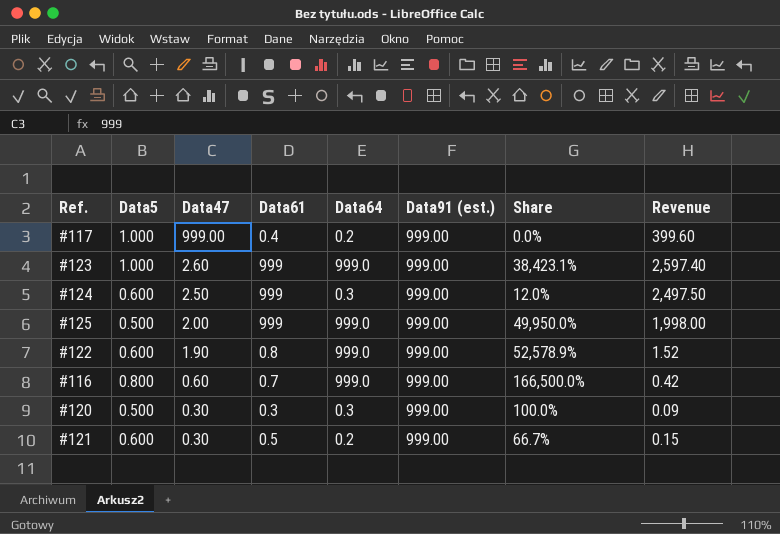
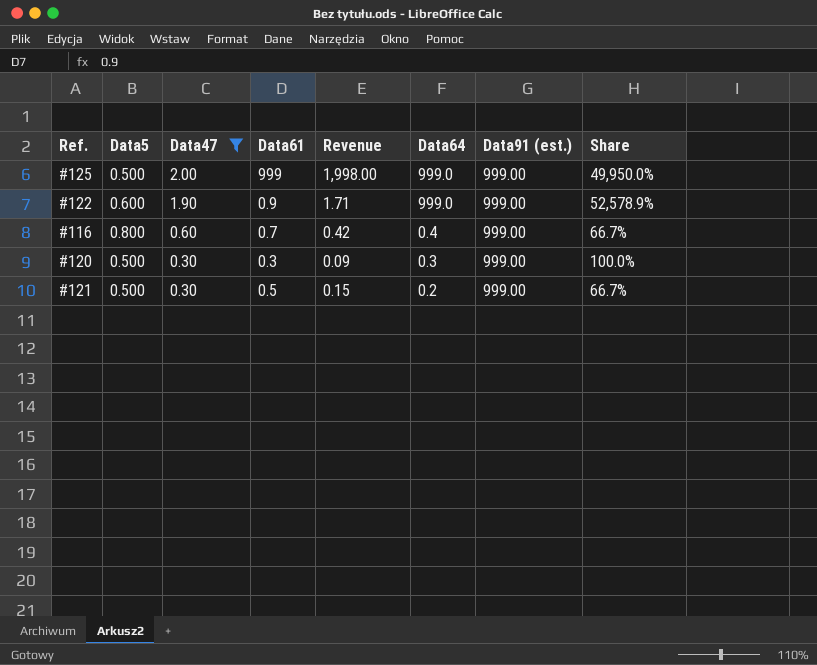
filter: none -> Data47 <= 2.00
column Revenue | position: 8 -> 5
#122 | Data61: 0.8 -> 0.9
#122 | Revenue: 1.52 -> 1.71
#116 | Data64: 999.0 -> 0.4
#116 | Share: 166,500.0% -> 66.7%
#121 | Data5: 0.600 -> 0.500

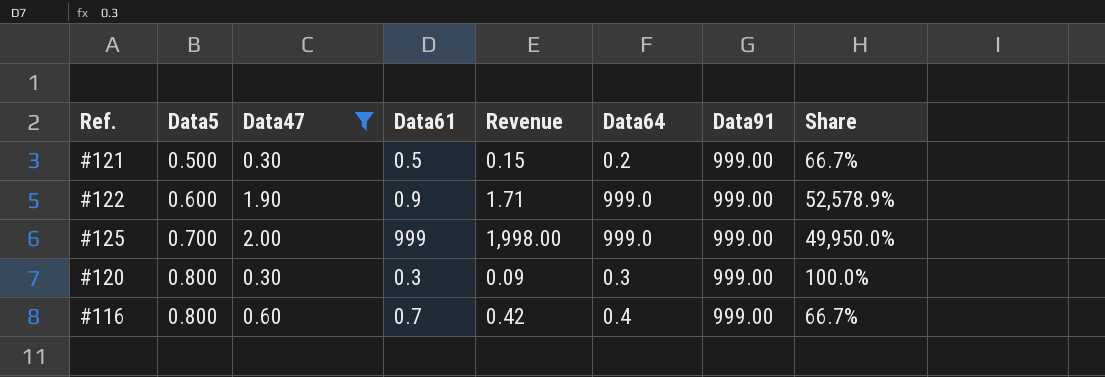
row order: Data47 descending -> Data5 ascending
column name: Data91 (est.) -> Data91
#125 | Data5: 0.500 -> 0.700
#120 | Data5: 0.500 -> 0.800

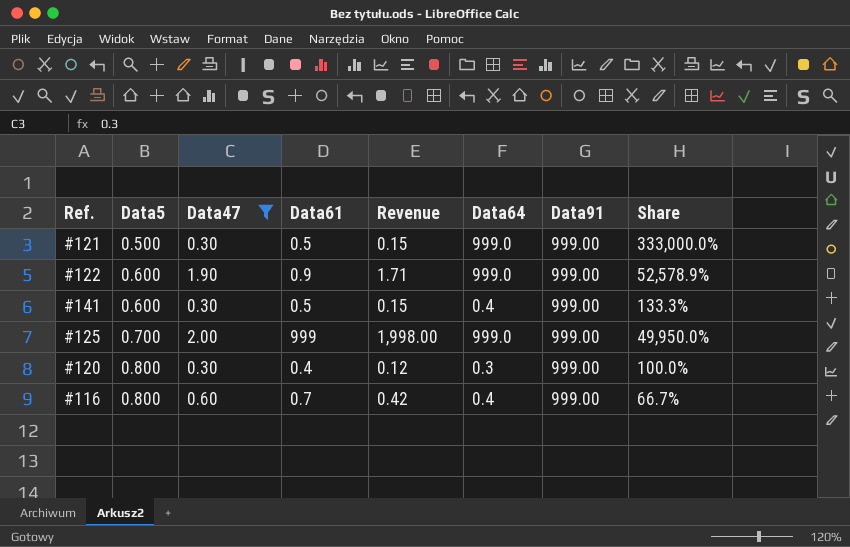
#121 | Data64: 0.2 -> 999.0
#121 | Share: 66.7% -> 333,000.0%
row #141: none -> 0.600 | 0.30 | 0.5 | 0.15 | 0.4 | 999.00 | 133.3%
#120 | Data61: 0.3 -> 0.4
#120 | Revenue: 0.09 -> 0.12

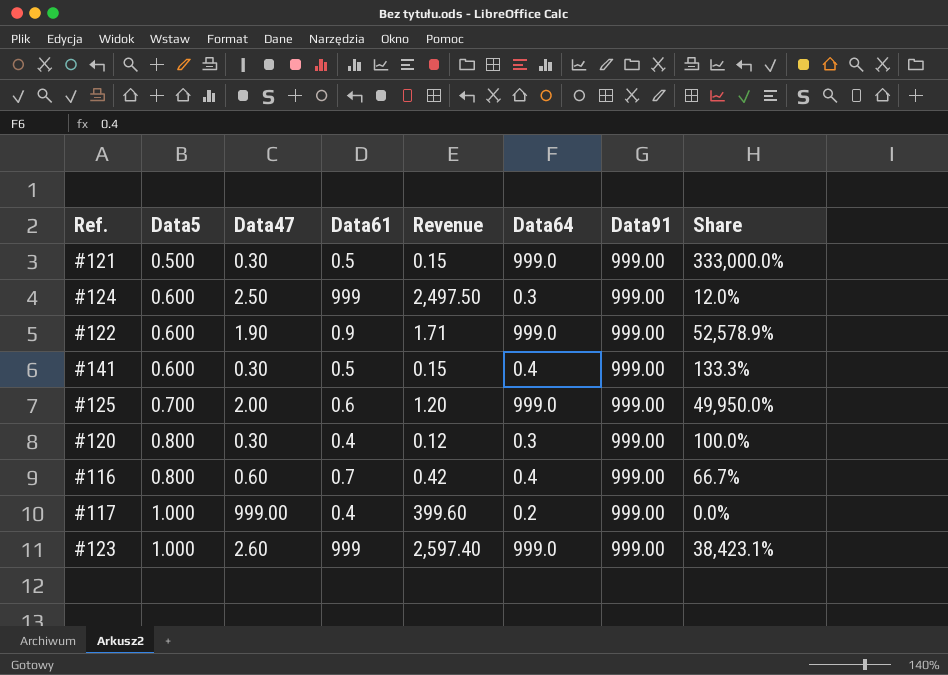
filter: Data47 <= 2.00 -> none
#125 | Data61: 999 -> 0.6
#125 | Revenue: 1,998.00 -> 1.20

